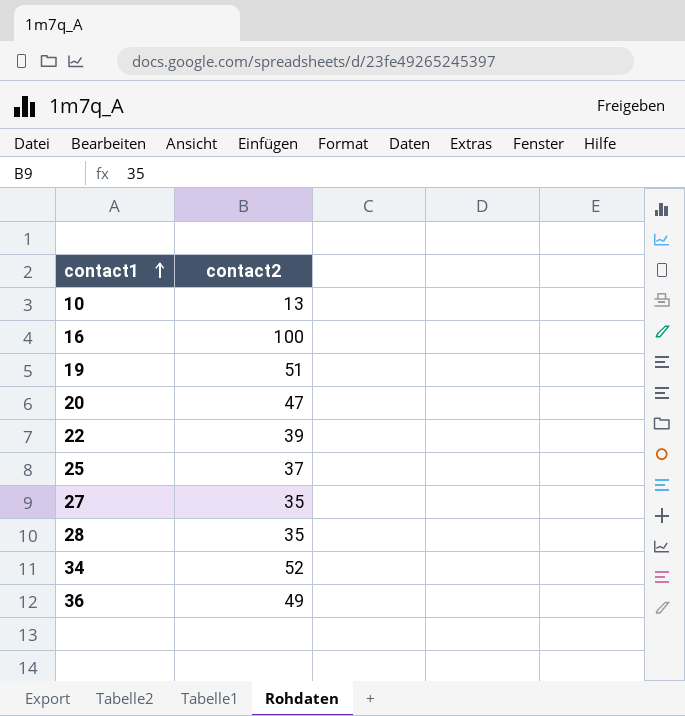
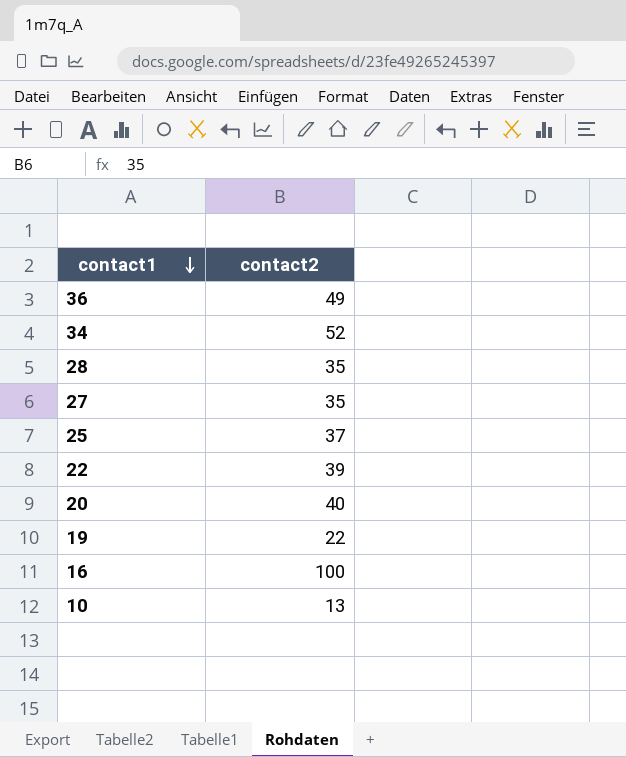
row order: contact1 ascending -> contact1 descending
20 | contact2: 47 -> 40
19 | contact2: 51 -> 22

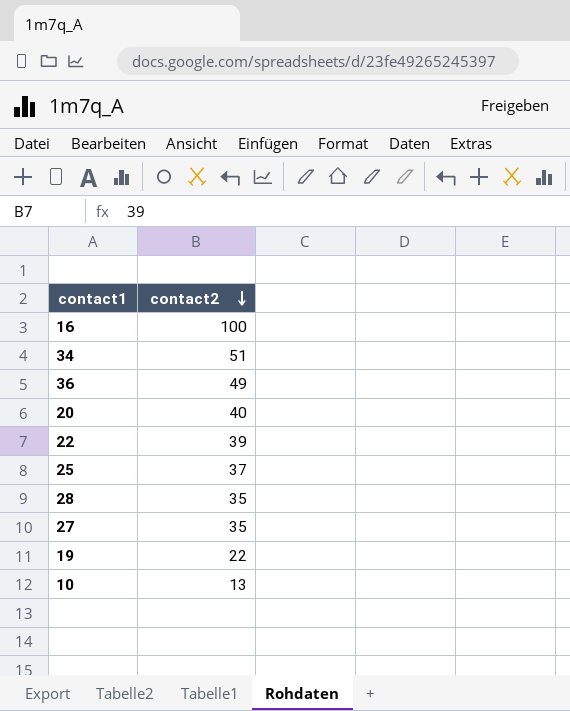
row order: contact1 descending -> contact2 descending
34 | contact2: 52 -> 51

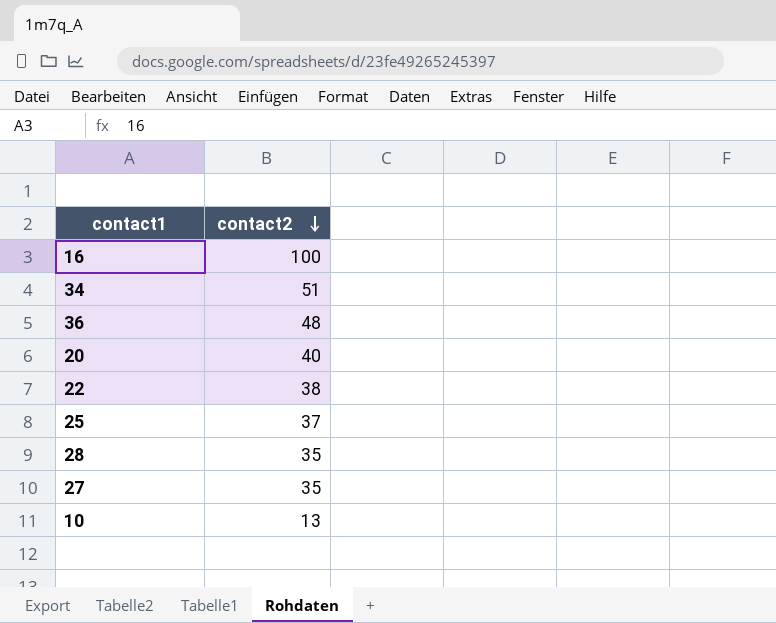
row 19: 22 -> none
36 | contact2: 49 -> 48
22 | contact2: 39 -> 38

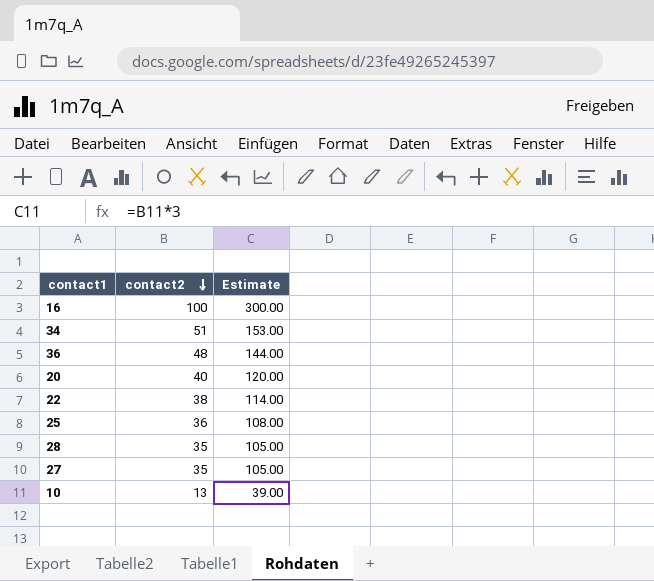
column Estimate | formula: none -> [contact2] * 3
25 | contact2: 37 -> 36

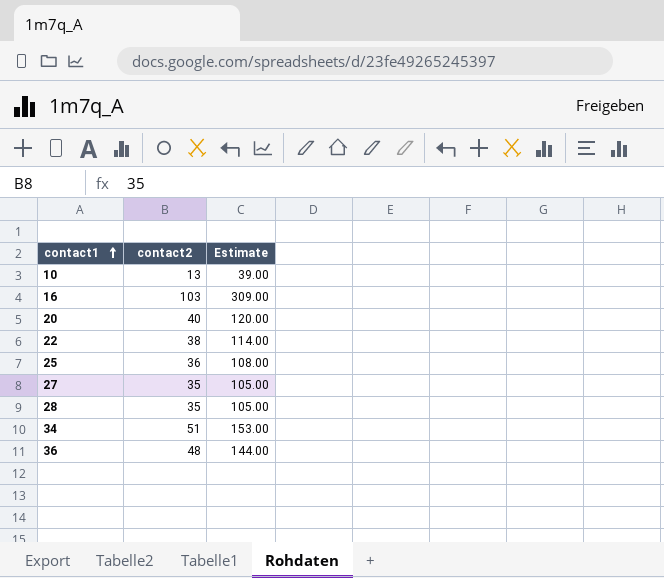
row order: contact2 descending -> contact1 ascending
16 | contact2: 100 -> 103
16 | Estimate: 300.00 -> 309.00

